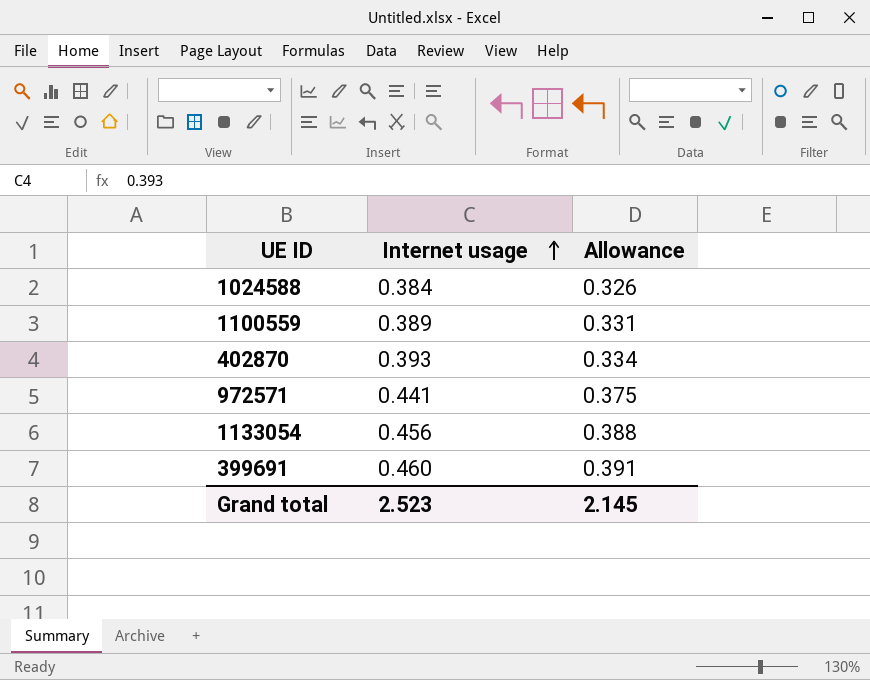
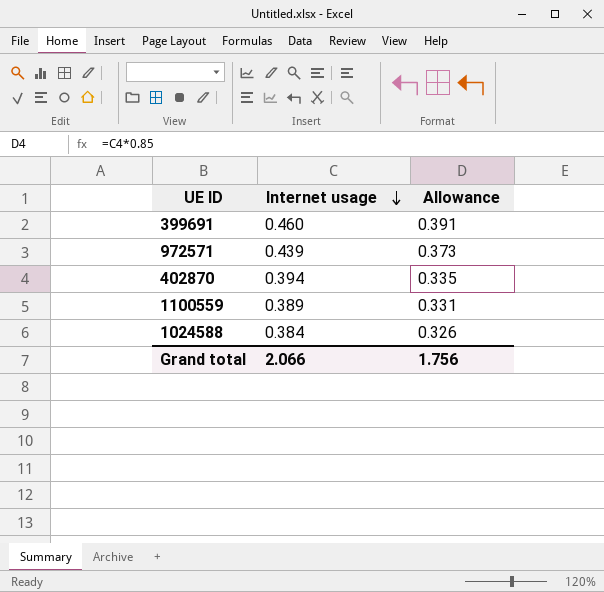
row order: Internet usage ascending -> Internet usage descending
row 1133054: 0.456 | 0.388 -> none
972571 | Internet usage: 0.441 -> 0.439
972571 | Allowance: 0.375 -> 0.373
402870 | Internet usage: 0.393 -> 0.394
402870 | Allowance: 0.334 -> 0.335
Grand total | Internet usage: 2.523 -> 2.066
Grand total | Allowance: 2.145 -> 1.756

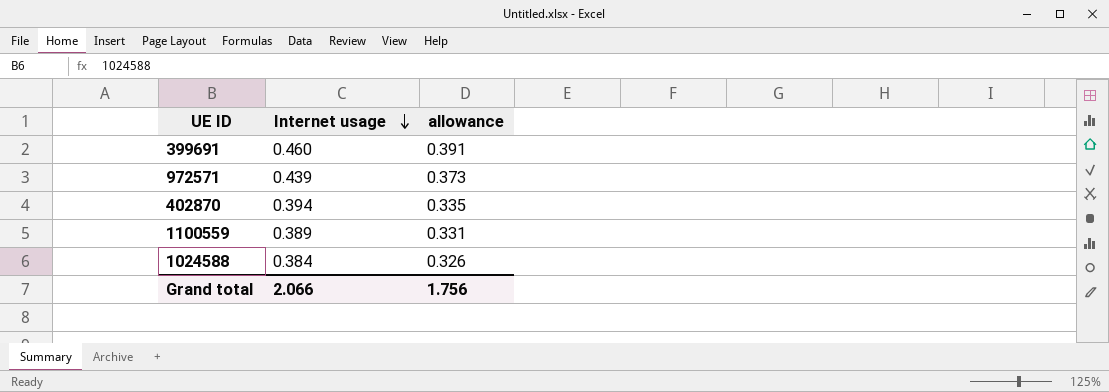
column name: Allowance -> allowance

